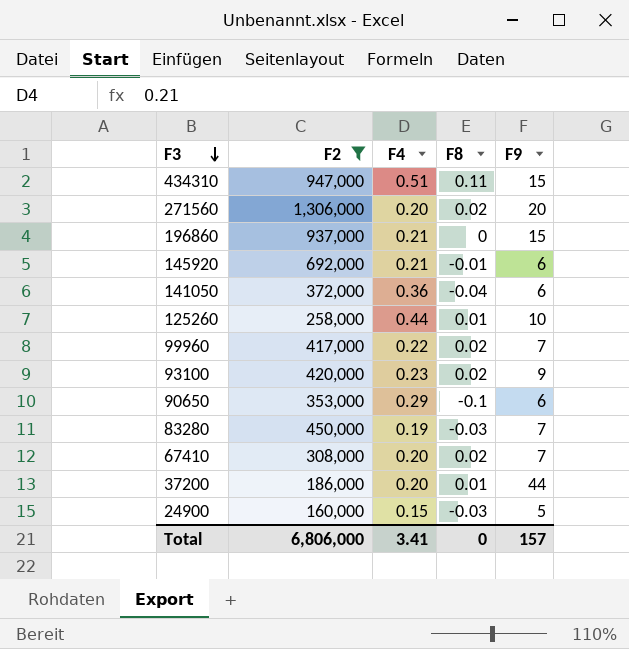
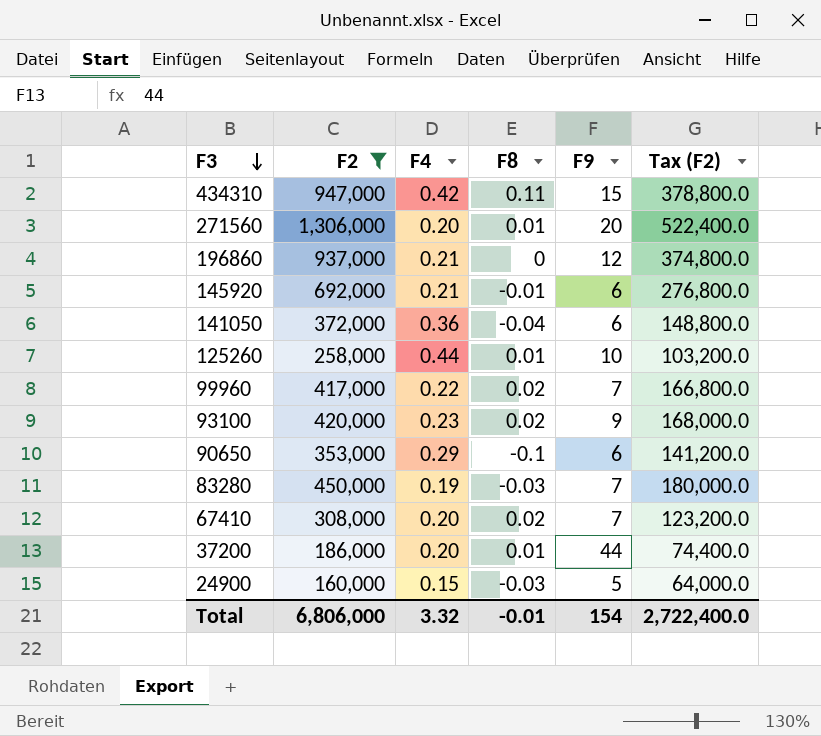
column Tax (F2) | formula: none -> [F2] * 0.4
434310 | F4: 0.51 -> 0.42
271560 | F8: 0.02 -> 0.01
196860 | F9: 15 -> 12
Total | F4: 3.41 -> 3.32
Total | F8: 0 -> -0.01
Total | F9: 157 -> 154

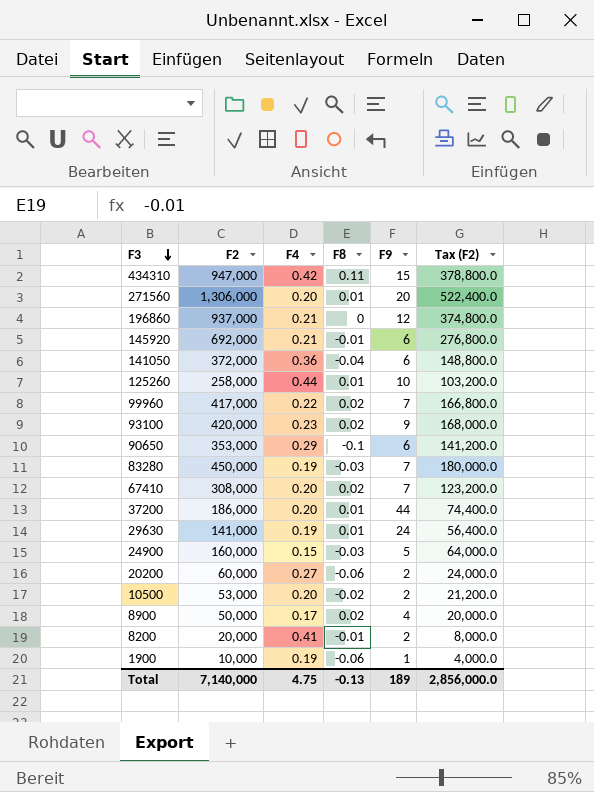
filter: F2 >= 160,000 -> none
Total | F2: 6,806,000 -> 7,140,000
Total | F4: 3.32 -> 4.75
Total | F8: -0.01 -> -0.13
Total | F9: 154 -> 189
Total | Tax (F2): 2,722,400.0 -> 2,856,000.0

